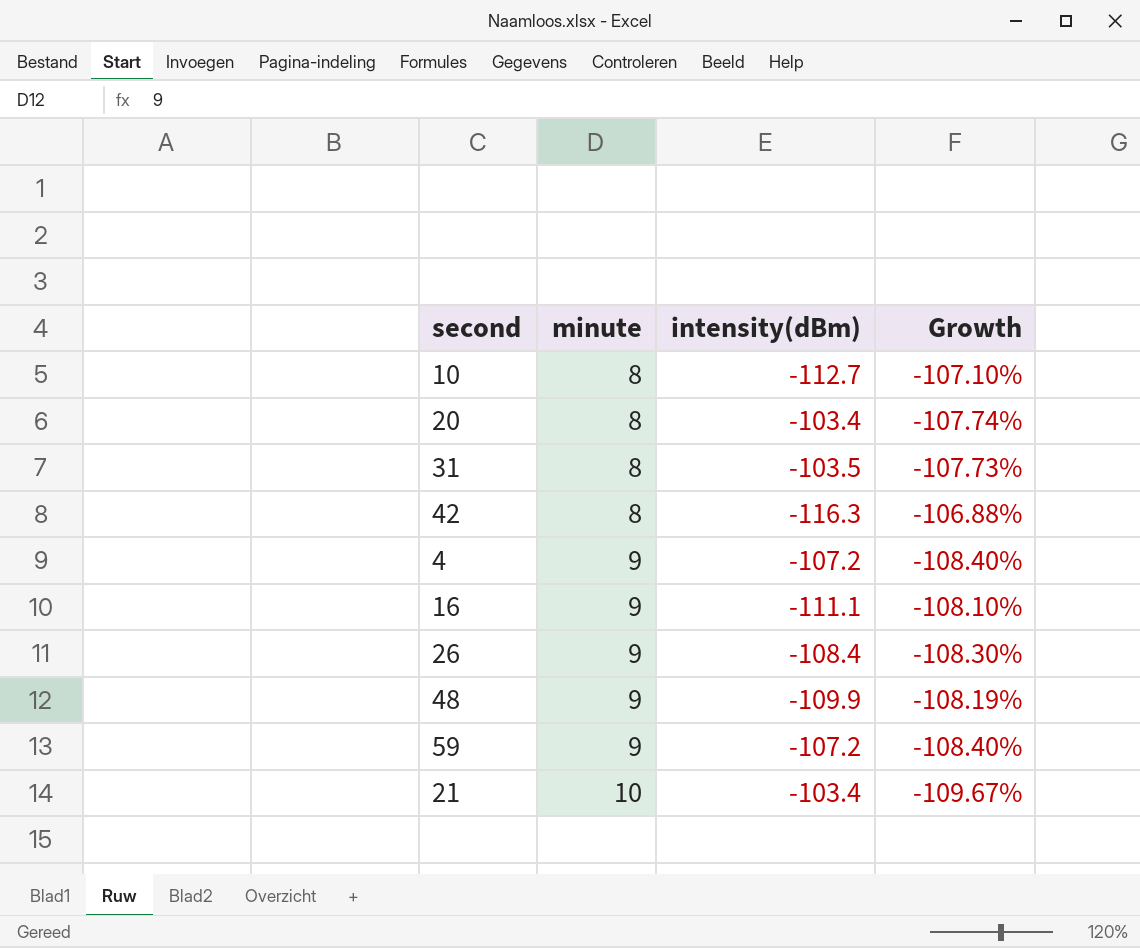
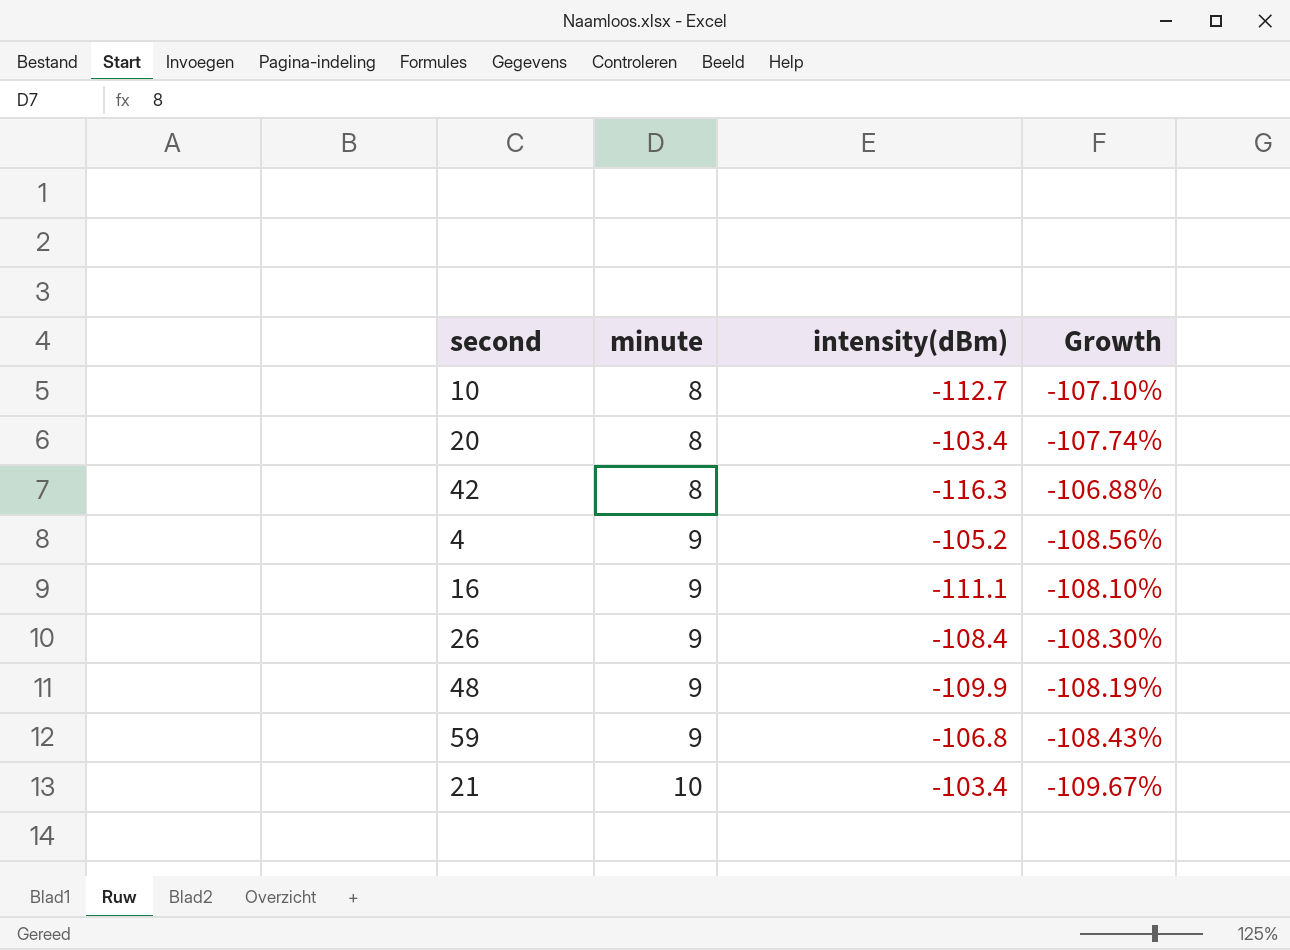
row 31: 8 | -103.5 | -107.73% -> none
4 | intensity(dBm): -107.2 -> -105.2
4 | Growth: -108.40% -> -108.56%
59 | intensity(dBm): -107.2 -> -106.8
59 | Growth: -108.40% -> -108.43%

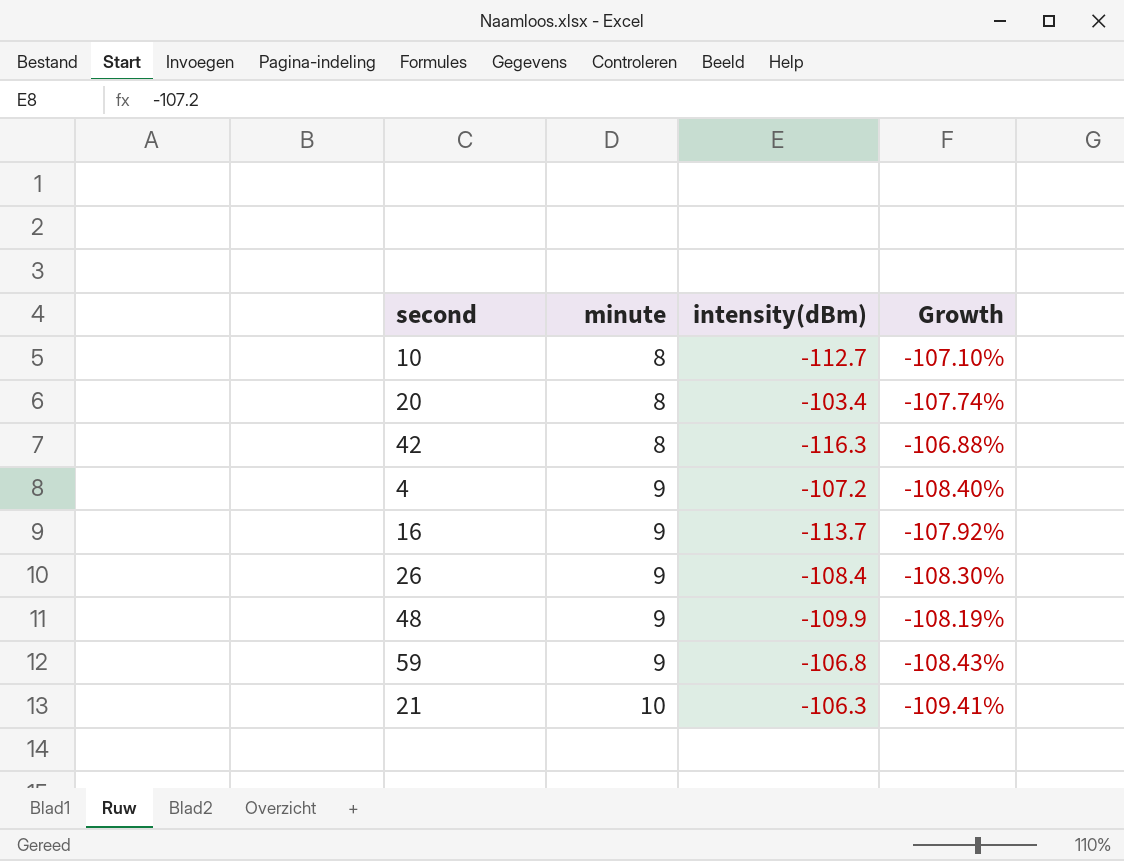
4 | intensity(dBm): -105.2 -> -107.2
4 | Growth: -108.56% -> -108.40%
16 | intensity(dBm): -111.1 -> -113.7
16 | Growth: -108.10% -> -107.92%
21 | intensity(dBm): -103.4 -> -106.3
21 | Growth: -109.67% -> -109.41%

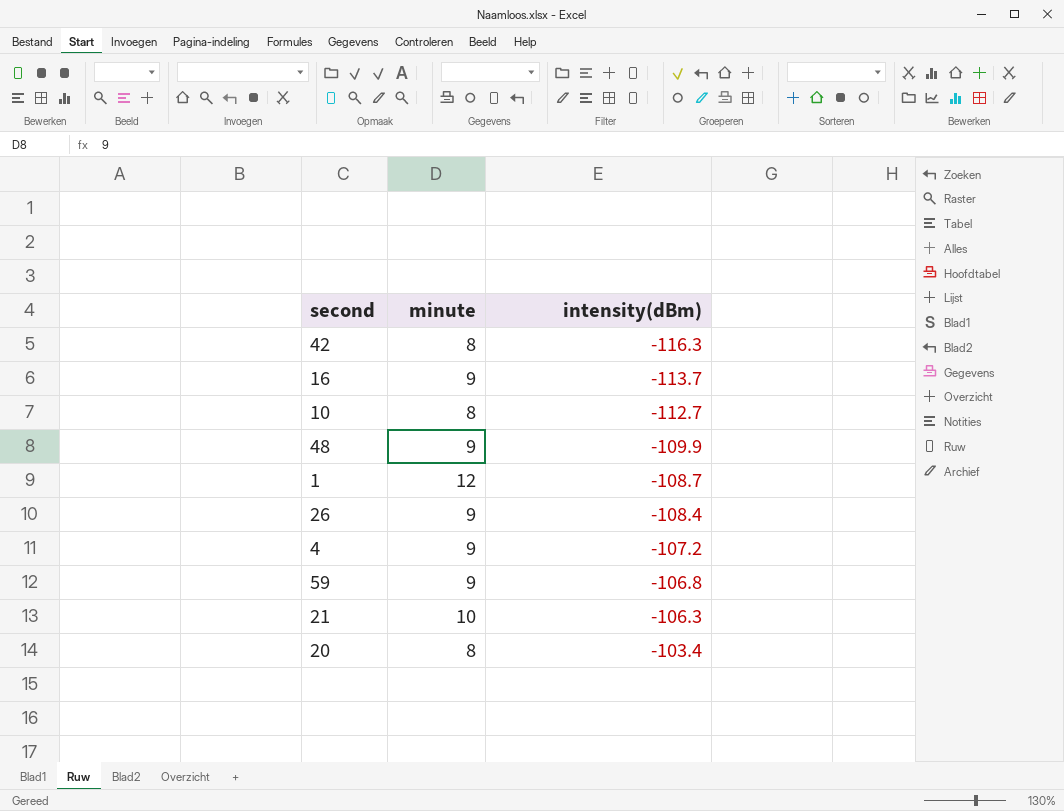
row order: minute ascending -> intensity(dBm) ascending
column Growth | formula: ([minute] - [intensity(dBm)]) / [intensity(dBm)] -> none
row 1: none -> 12 | -108.7

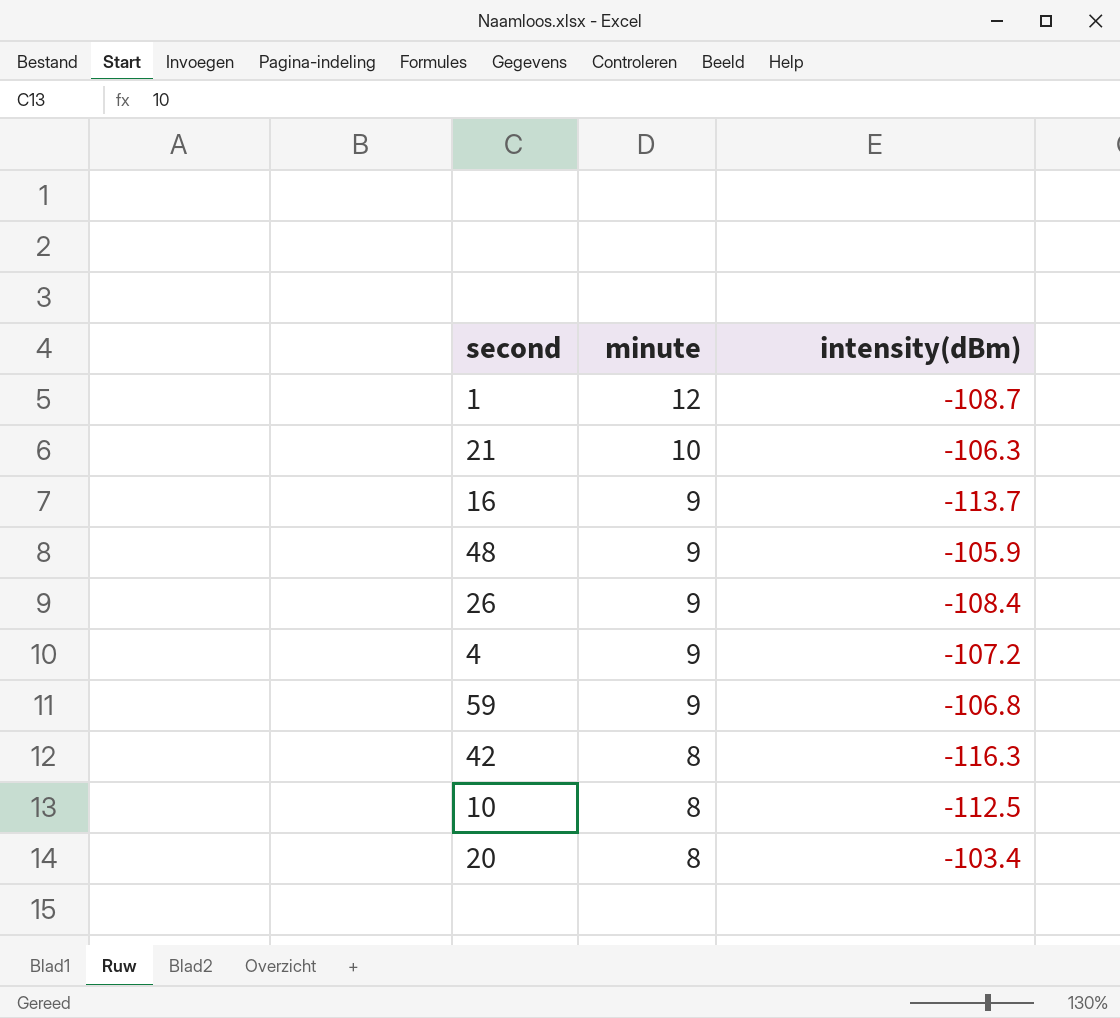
row order: intensity(dBm) ascending -> minute descending
48 | intensity(dBm): -109.9 -> -105.9
10 | intensity(dBm): -112.7 -> -112.5

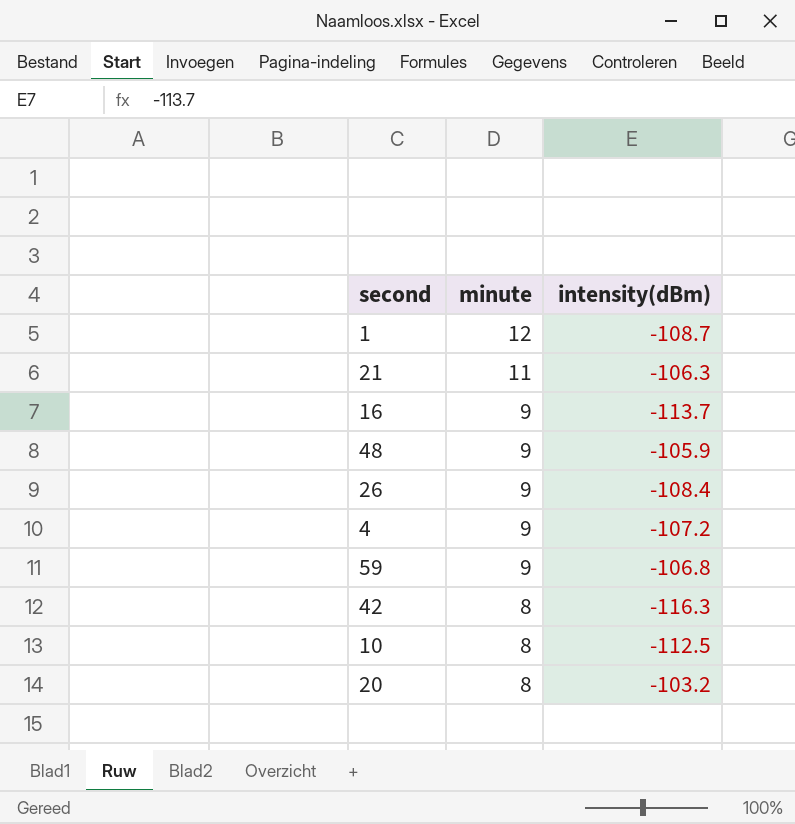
21 | minute: 10 -> 11
20 | intensity(dBm): -103.4 -> -103.2

